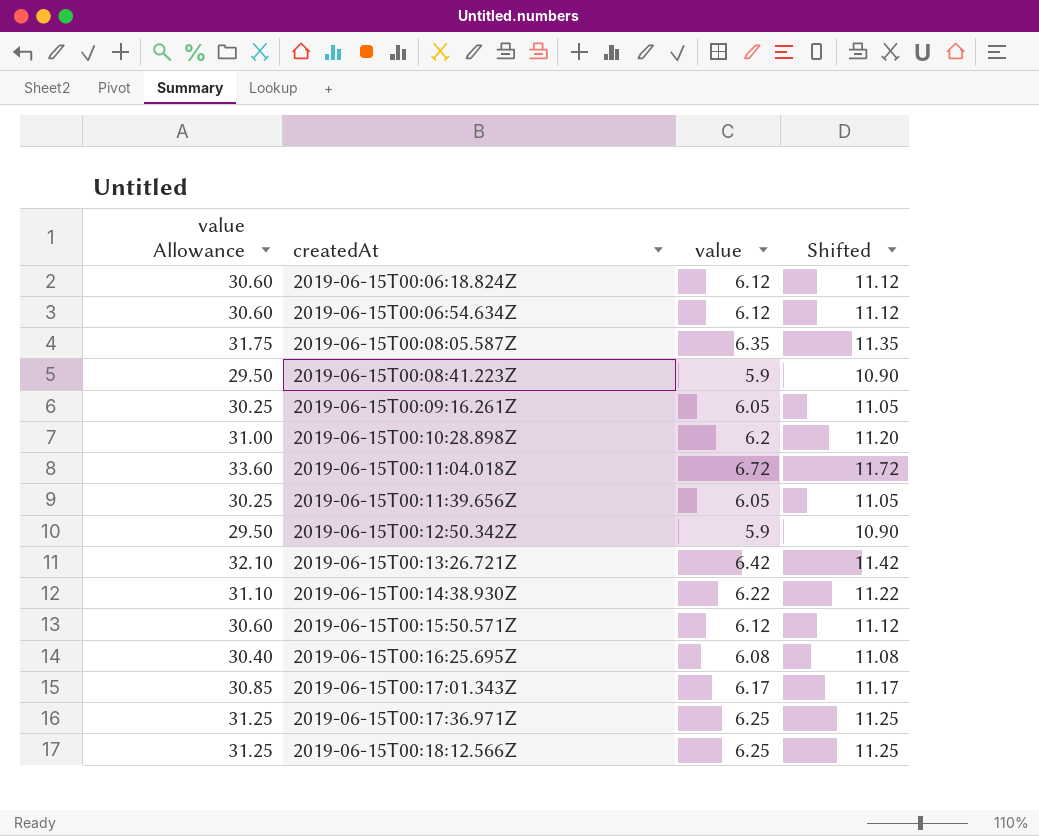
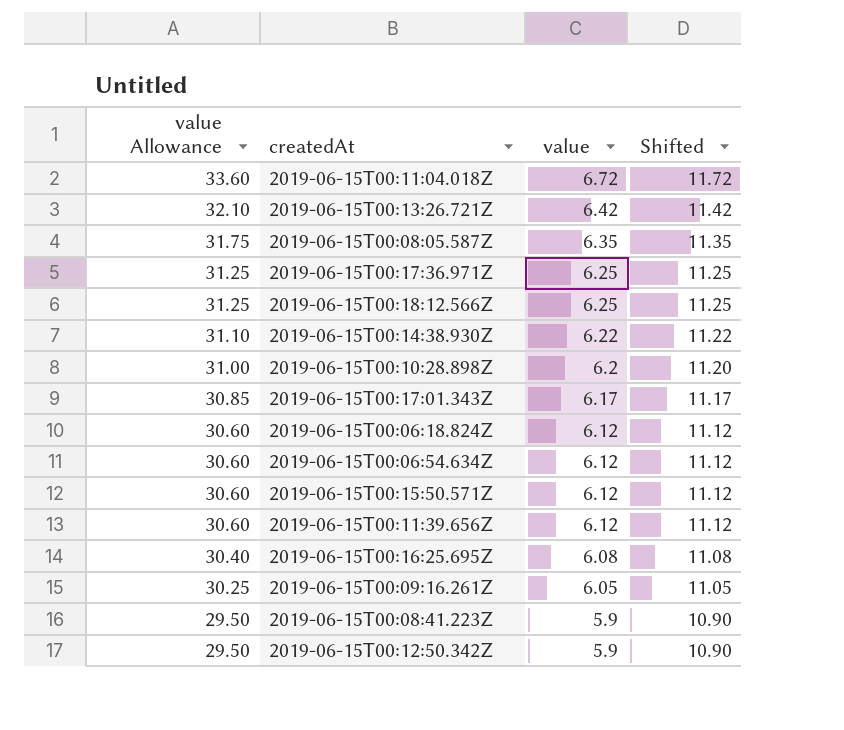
row order: createdAt ascending -> value Allowance descending
2019-06-15T00:11:39.656Z | value Allowance: 30.25 -> 30.60
2019-06-15T00:11:39.656Z | value: 6.05 -> 6.12
2019-06-15T00:11:39.656Z | Shifted: 11.05 -> 11.12

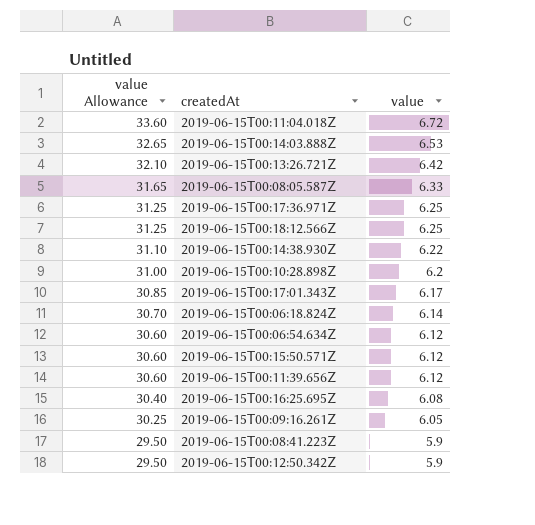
column Shifted | formula: [value] + 5 -> none
row 2019-06-15T00:14:03.888Z: none -> 32.65 | 6.53
2019-06-15T00:08:05.587Z | value Allowance: 31.75 -> 31.65
2019-06-15T00:08:05.587Z | value: 6.35 -> 6.33
2019-06-15T00:06:18.824Z | value Allowance: 30.60 -> 30.70
2019-06-15T00:06:18.824Z | value: 6.12 -> 6.14

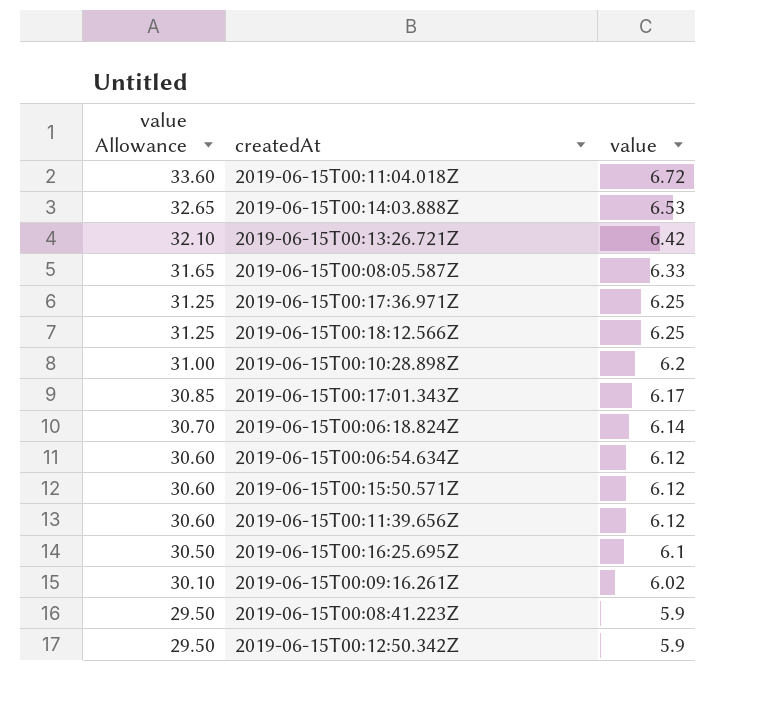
row 2019-06-15T00:14:38.930Z: 31.10 | 6.22 -> none
2019-06-15T00:16:25.695Z | value Allowance: 30.40 -> 30.50
2019-06-15T00:16:25.695Z | value: 6.08 -> 6.1
2019-06-15T00:09:16.261Z | value Allowance: 30.25 -> 30.10
2019-06-15T00:09:16.261Z | value: 6.05 -> 6.02

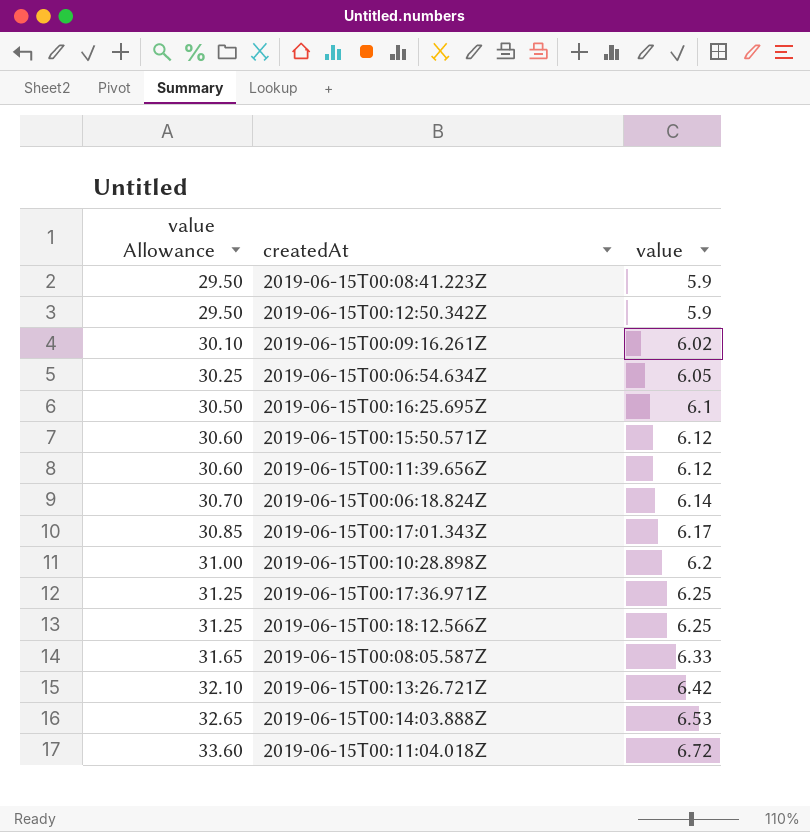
row order: value Allowance descending -> value Allowance ascending
2019-06-15T00:06:54.634Z | value Allowance: 30.60 -> 30.25
2019-06-15T00:06:54.634Z | value: 6.12 -> 6.05

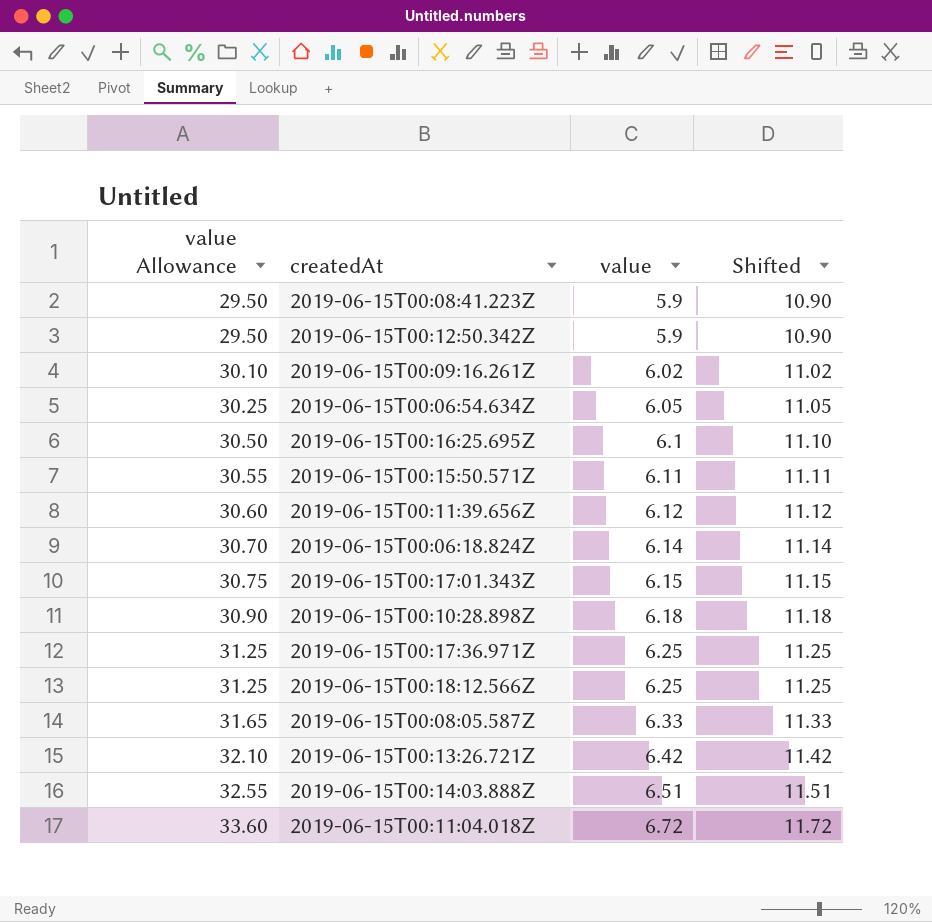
column Shifted | formula: none -> [value] + 5
2019-06-15T00:15:50.571Z | value Allowance: 30.60 -> 30.55
2019-06-15T00:15:50.571Z | value: 6.12 -> 6.11
2019-06-15T00:17:01.343Z | value Allowance: 30.85 -> 30.75
2019-06-15T00:17:01.343Z | value: 6.17 -> 6.15
2019-06-15T00:10:28.898Z | value Allowance: 31.00 -> 30.90
2019-06-15T00:10:28.898Z | value: 6.2 -> 6.18
2019-06-15T00:14:03.888Z | value Allowance: 32.65 -> 32.55
2019-06-15T00:14:03.888Z | value: 6.53 -> 6.51

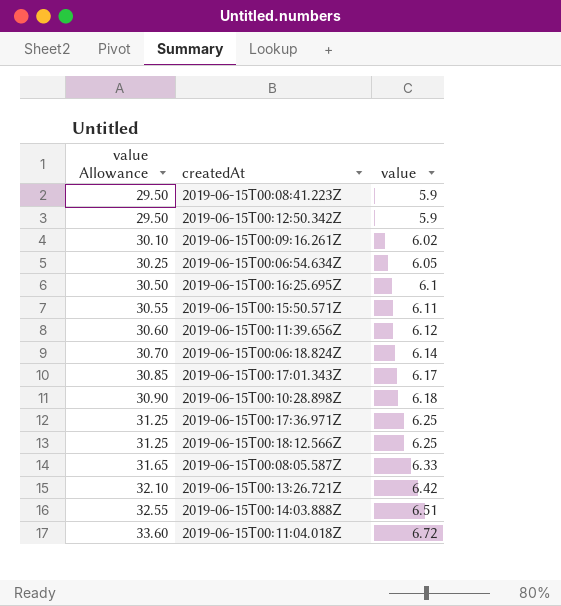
column Shifted | formula: [value] + 5 -> none
2019-06-15T00:17:01.343Z | value Allowance: 30.75 -> 30.85
2019-06-15T00:17:01.343Z | value: 6.15 -> 6.17

